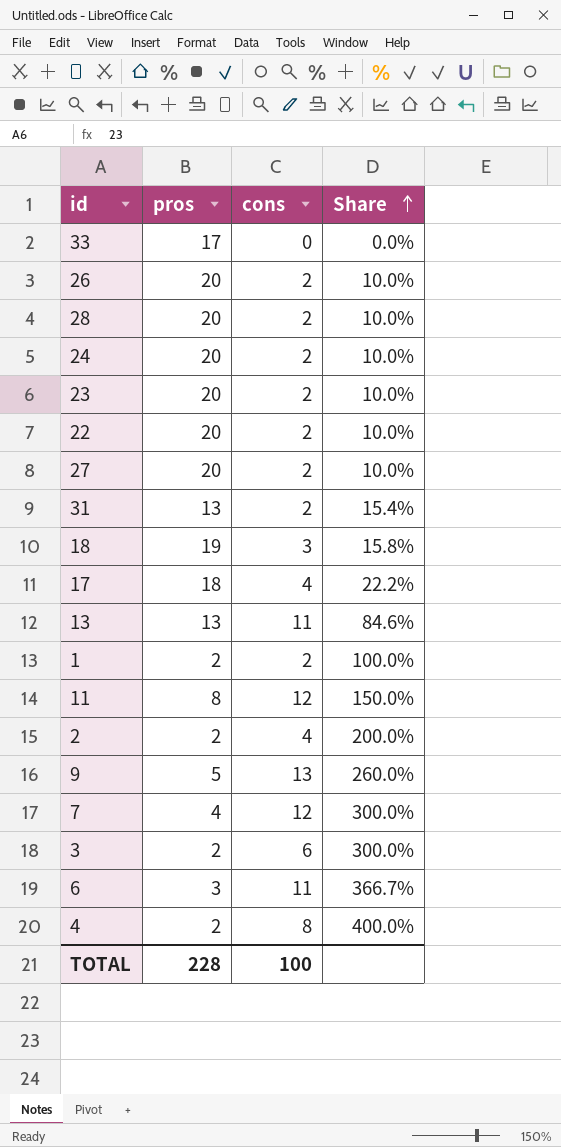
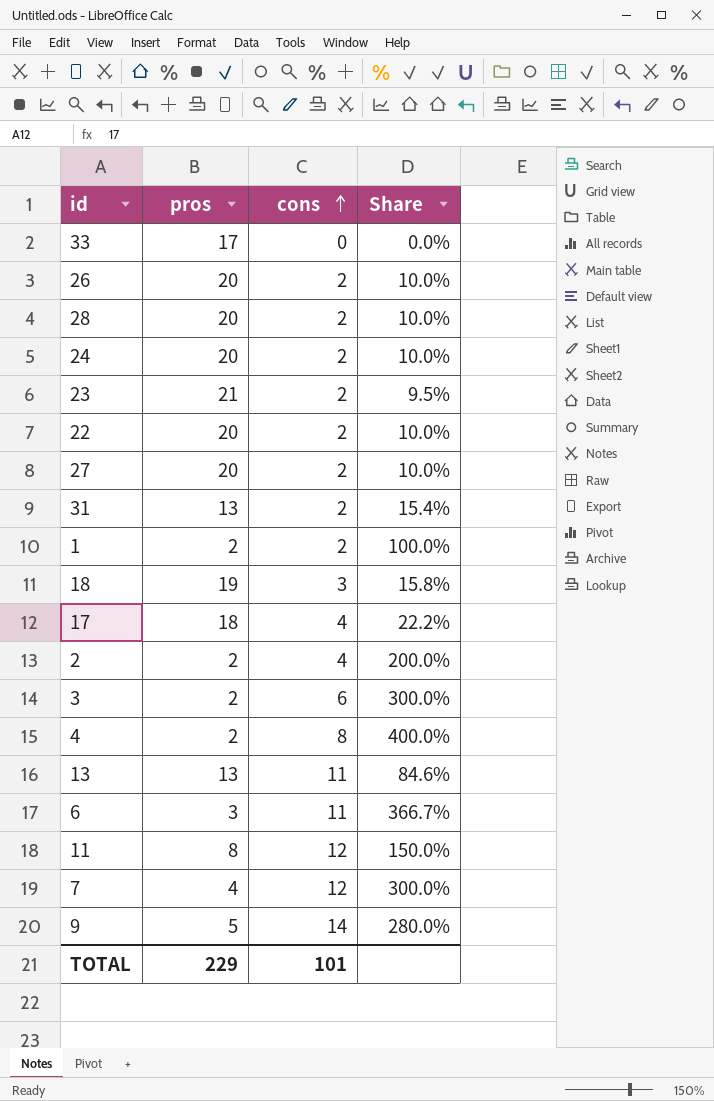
row order: Share ascending -> cons ascending
23 | pros: 20 -> 21
23 | Share: 10.0% -> 9.5%
9 | cons: 13 -> 14
9 | Share: 260.0% -> 280.0%
TOTAL | pros: 228 -> 229
TOTAL | cons: 100 -> 101

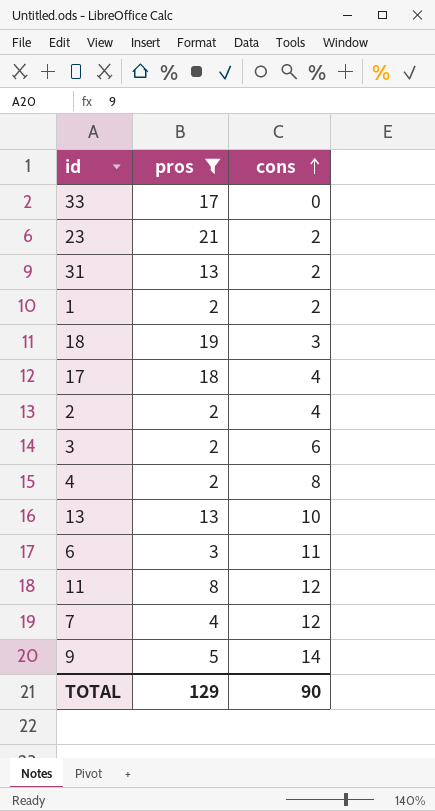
filter: none -> pros != 20
column Share | formula: [cons] / [pros] -> none
13 | cons: 11 -> 10
TOTAL | pros: 229 -> 129
TOTAL | cons: 101 -> 90

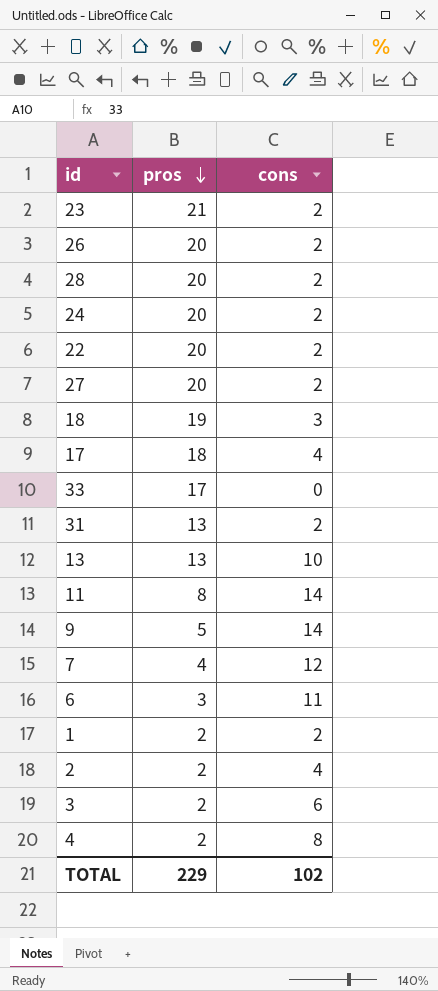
filter: pros != 20 -> none
row order: cons ascending -> pros descending
11 | cons: 12 -> 14
TOTAL | pros: 129 -> 229
TOTAL | cons: 90 -> 102

